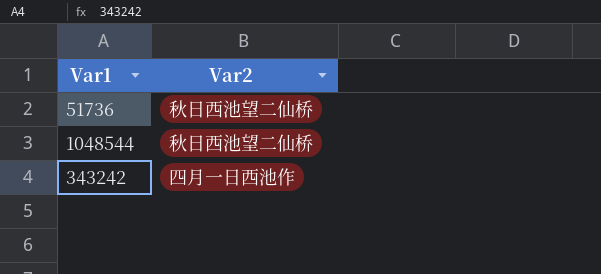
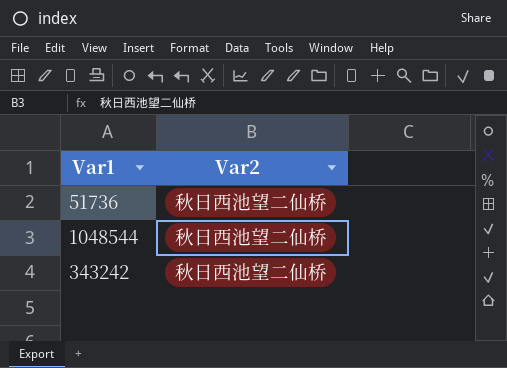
343242 | Var2: 四月一日西池作 -> 秋日西池望二仙桥

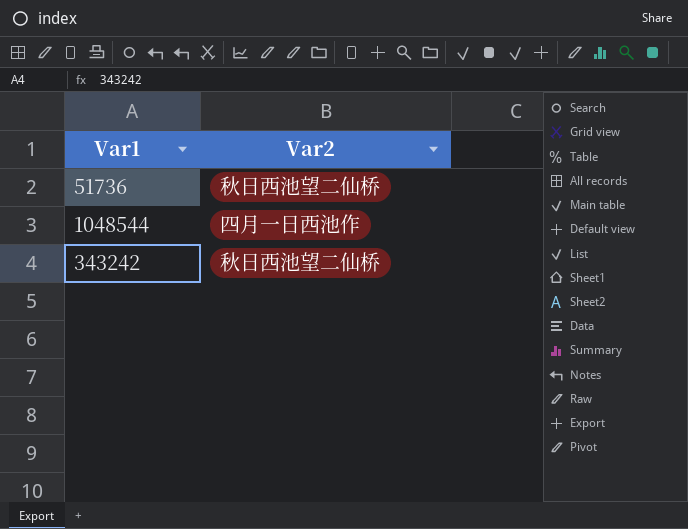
1048544 | Var2: 秋日西池望二仙桥 -> 四月一日西池作

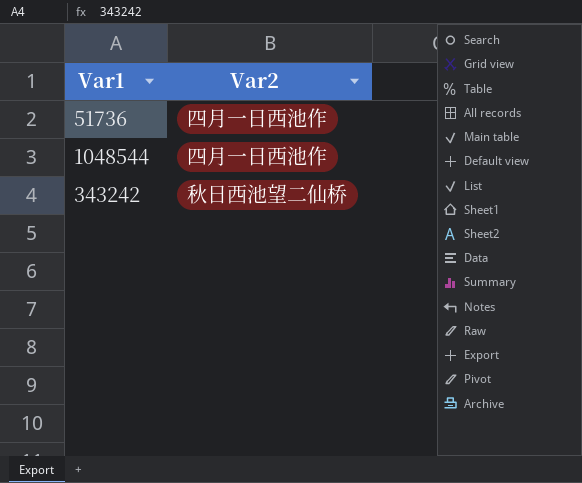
51736 | Var2: 秋日西池望二仙桥 -> 四月一日西池作

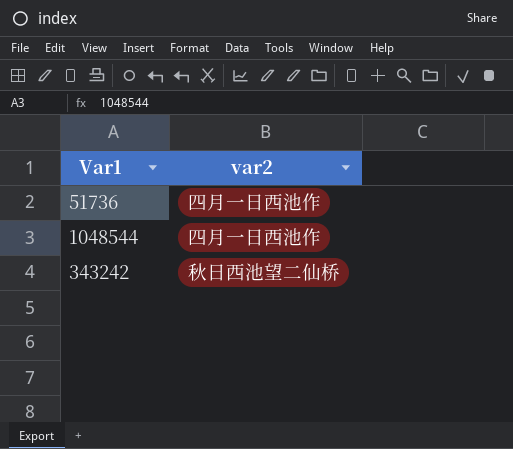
column name: Var2 -> var2

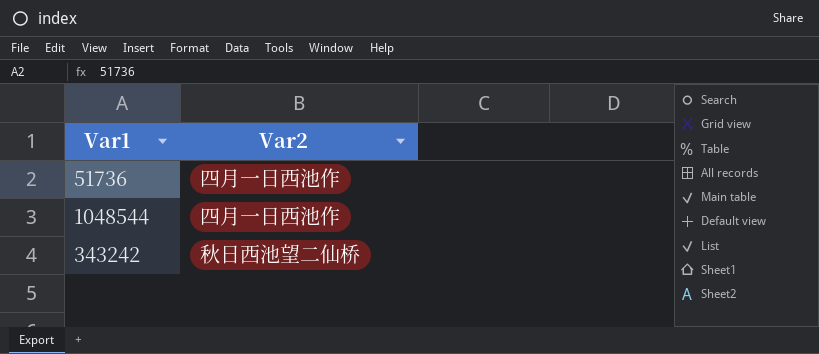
column name: var2 -> Var2

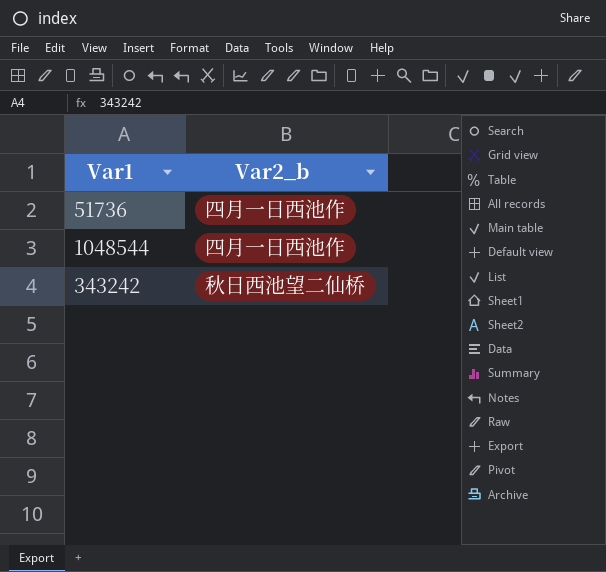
column name: Var2 -> Var2_b

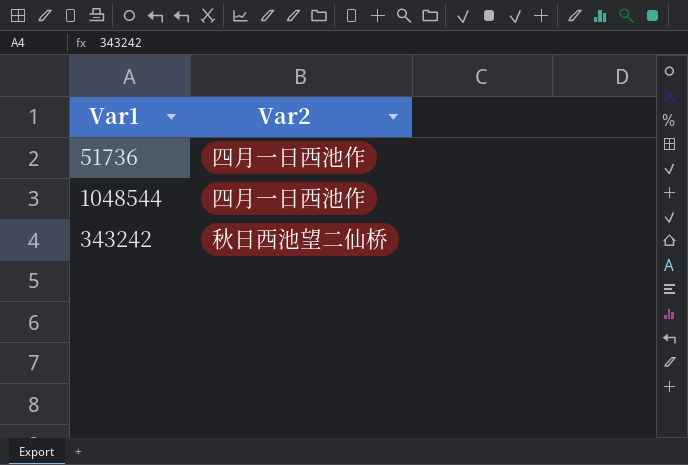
column name: Var2_b -> Var2

